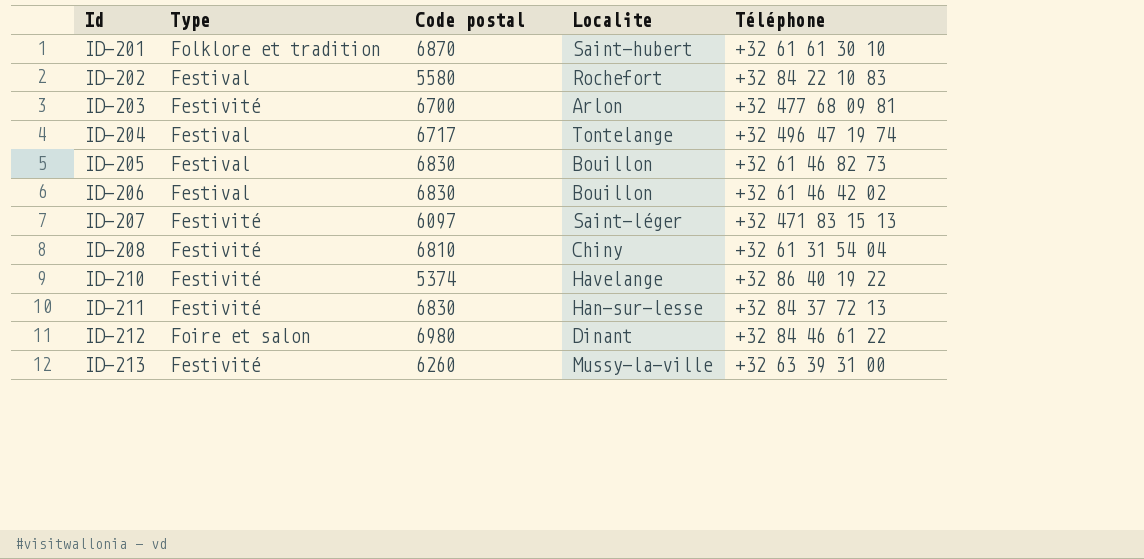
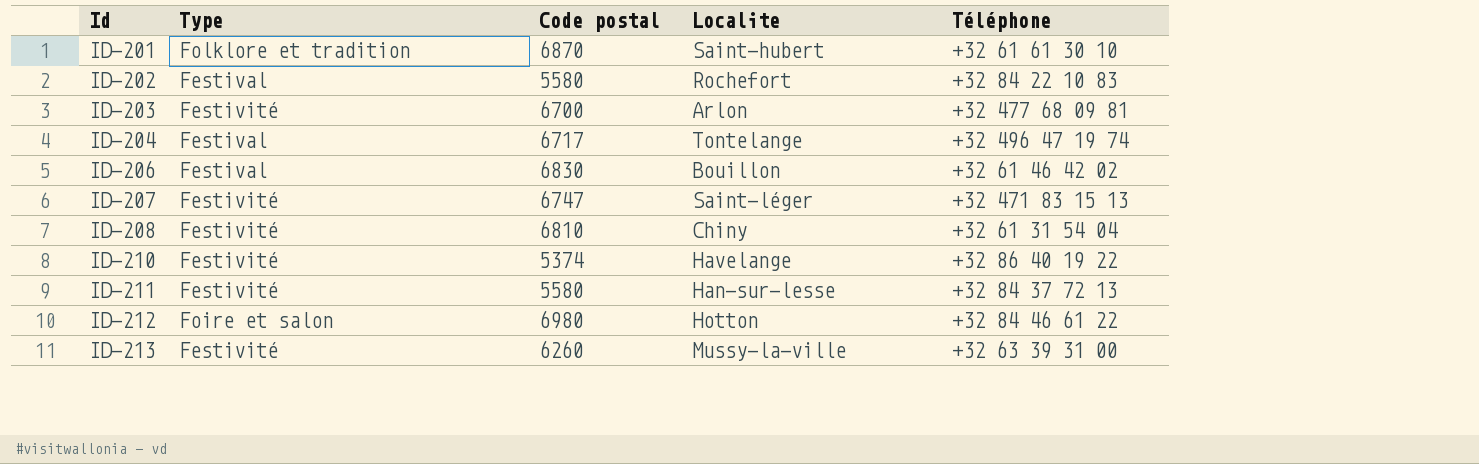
row ID-205: Festival | 6830 | Bouillon | +32 61 46 82 73 -> none
ID-207 | Code postal: 6097 -> 6747
ID-211 | Code postal: 6830 -> 5580
ID-212 | Localite: Dinant -> Hotton

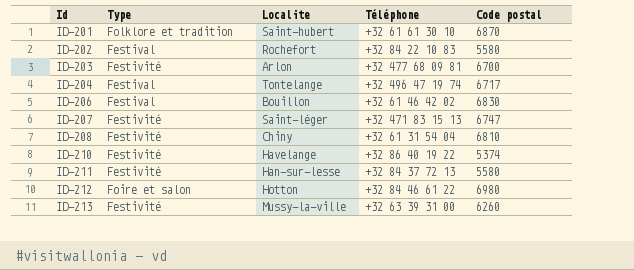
column Code postal | position: 3 -> 5

